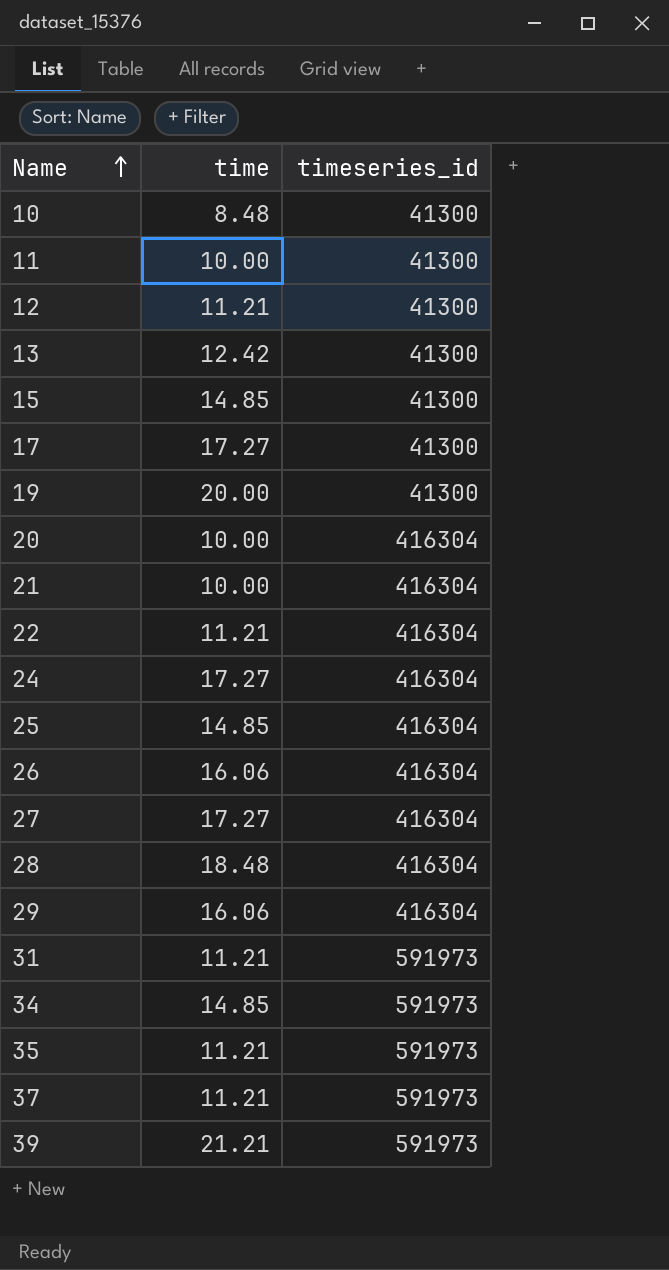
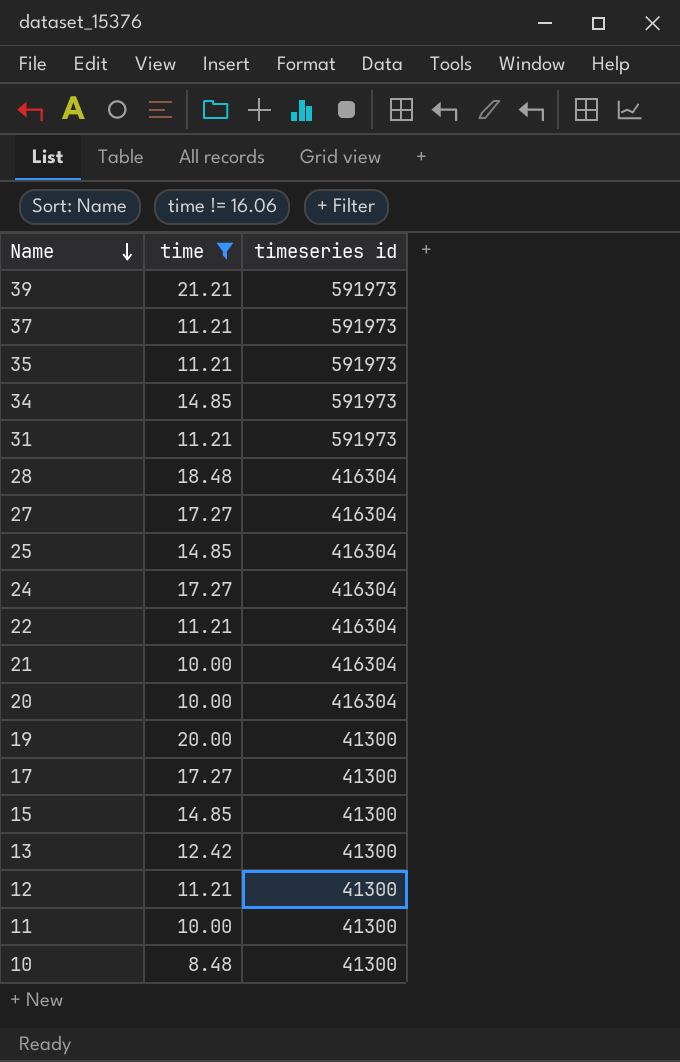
filter: none -> time != 16.06
row order: Name ascending -> Name descending
column name: timeseries_id -> timeseries id

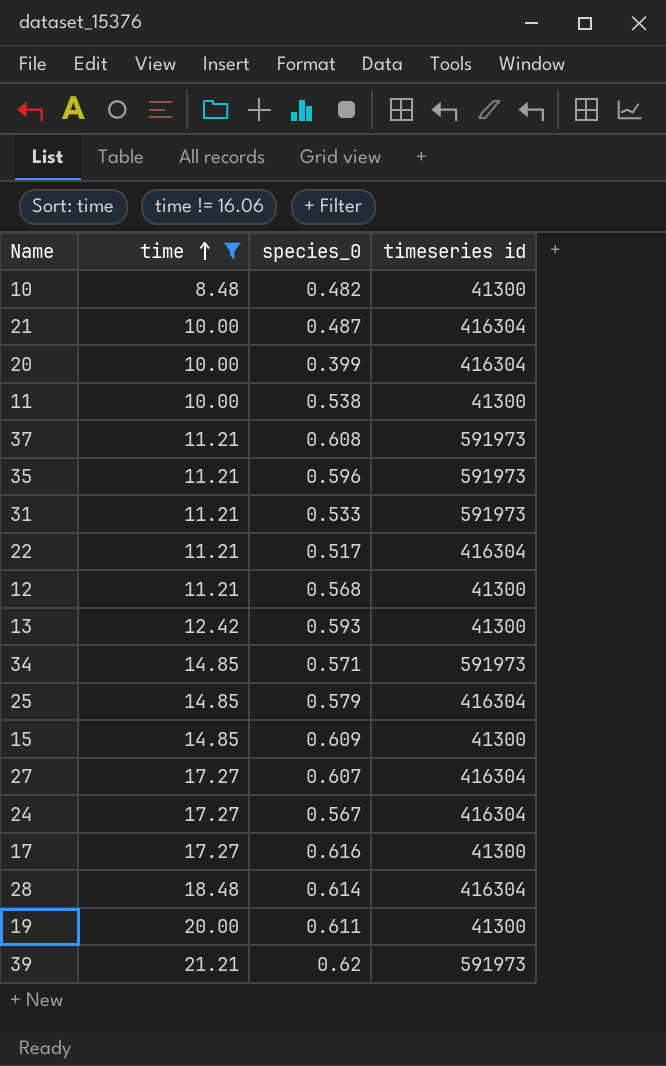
row order: Name descending -> time ascending
column species_0 | position: none -> 3

